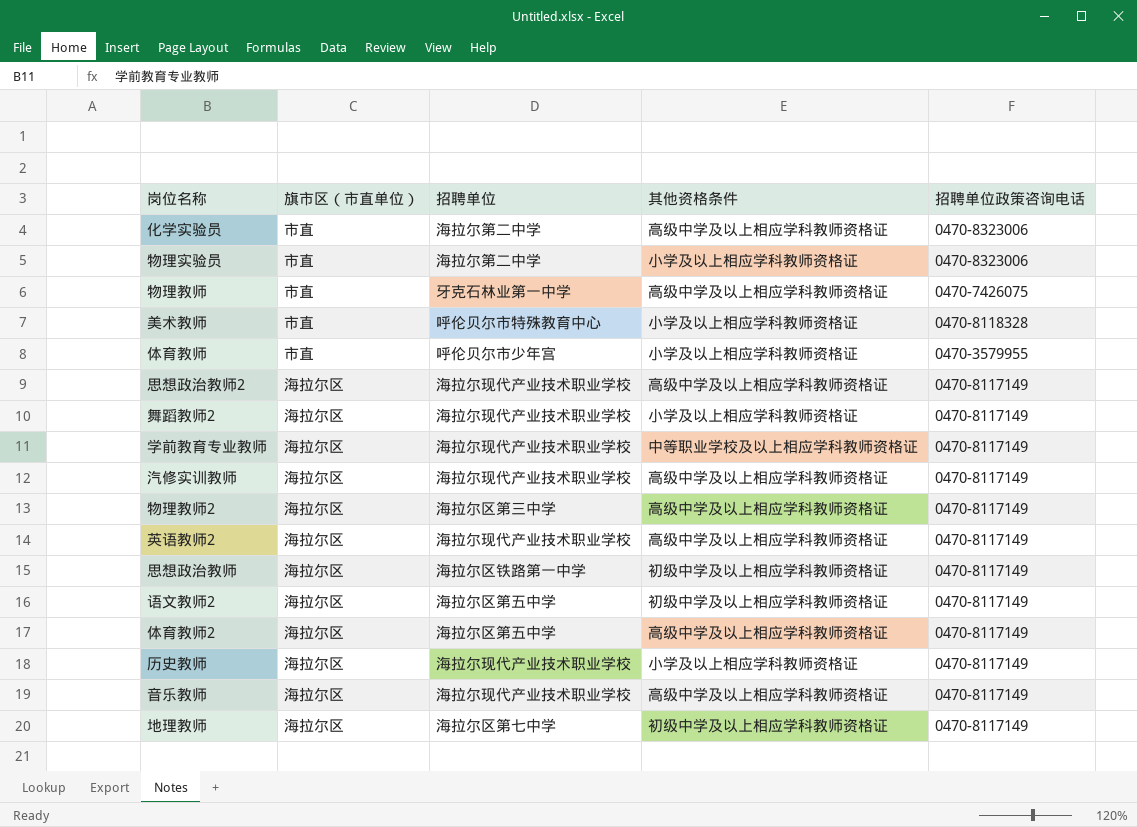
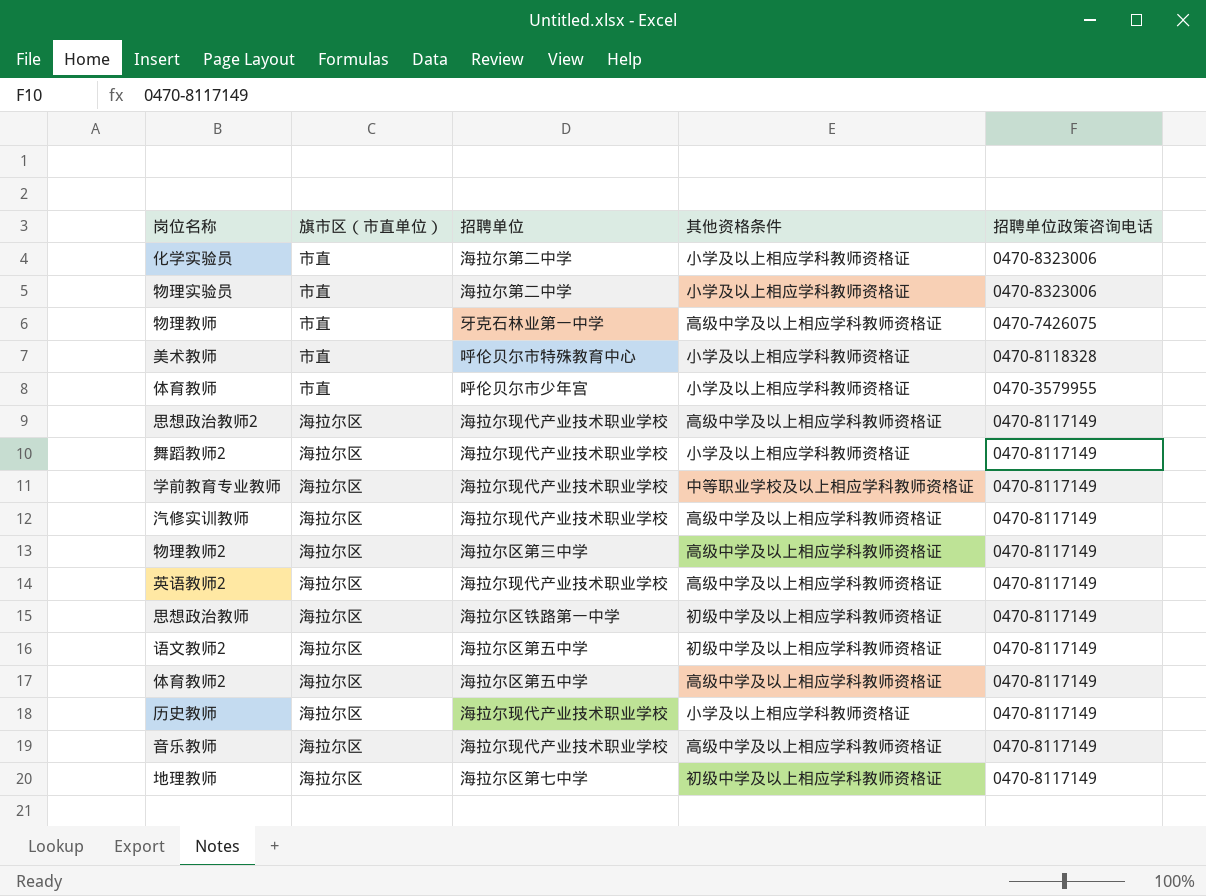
化学实验员 | 其他资格条件: 高级中学及以上相应学科教师资格证 -> 小学及以上相应学科教师资格证

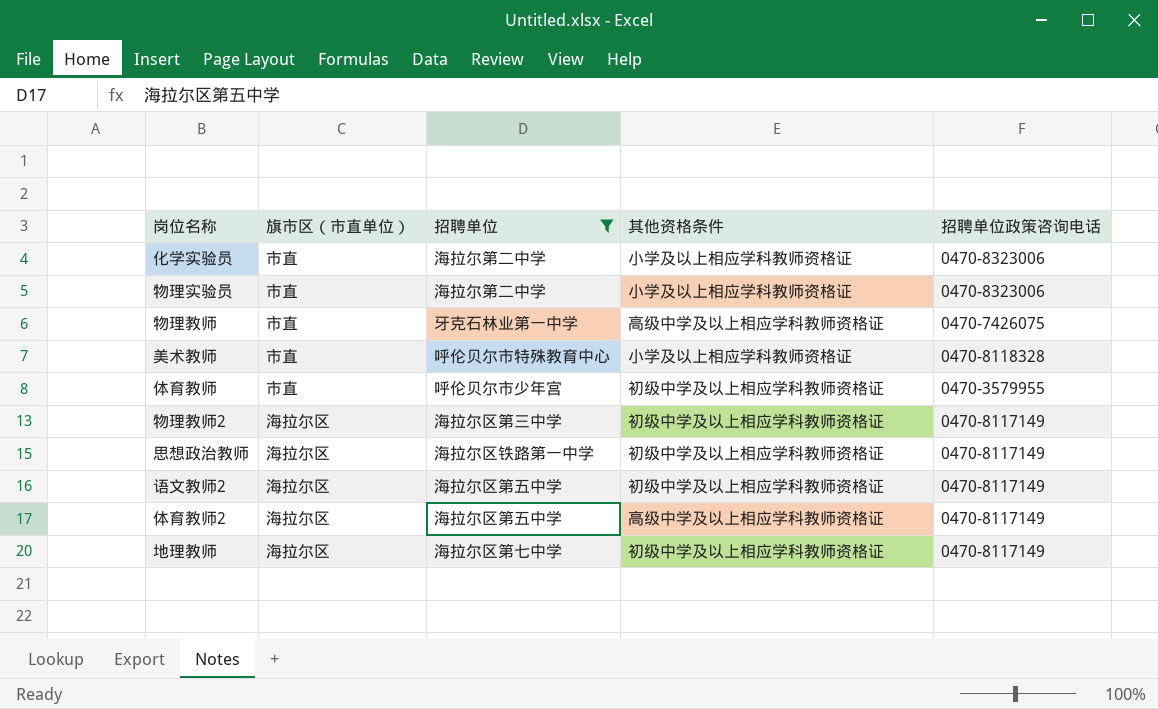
filter: none -> 招聘单位 != 海拉尔现代产业技术职业学校
体育教师 | 其他资格条件: 小学及以上相应学科教师资格证 -> 初级中学及以上相应学科教师资格证
物理教师2 | 其他资格条件: 高级中学及以上相应学科教师资格证 -> 初级中学及以上相应学科教师资格证

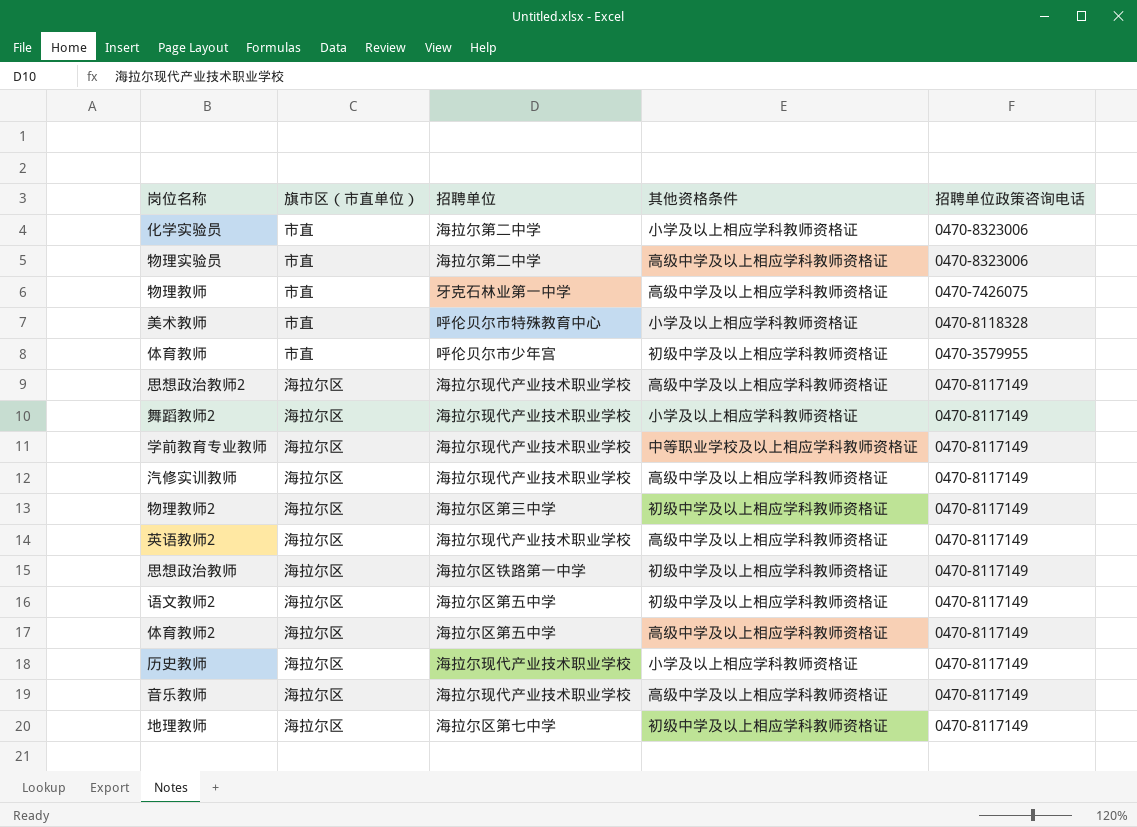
filter: 招聘单位 != 海拉尔现代产业技术职业学校 -> none
物理实验员 | 其他资格条件: 小学及以上相应学科教师资格证 -> 高级中学及以上相应学科教师资格证

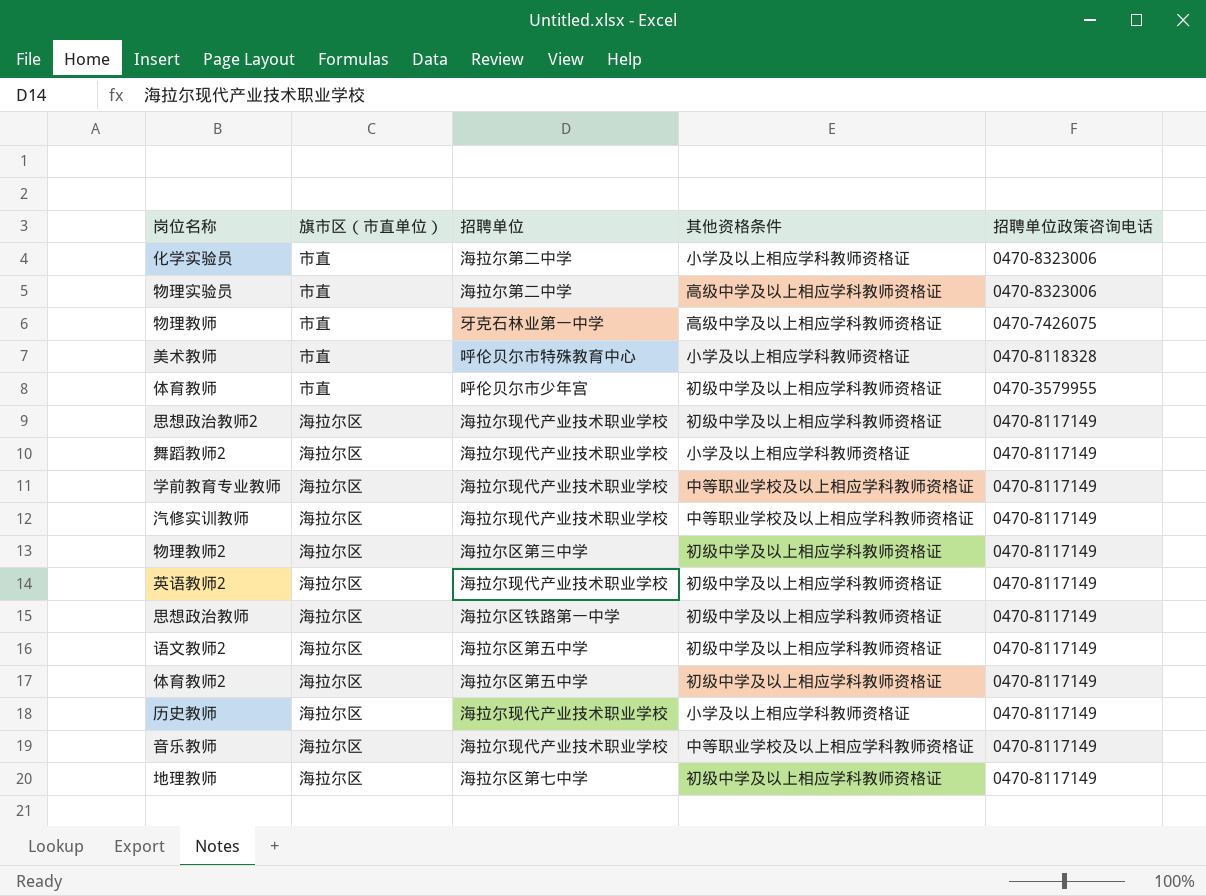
思想政治教师2 | 其他资格条件: 高级中学及以上相应学科教师资格证 -> 初级中学及以上相应学科教师资格证
汽修实训教师 | 其他资格条件: 高级中学及以上相应学科教师资格证 -> 中等职业学校及以上相应学科教师资格证
英语教师2 | 其他资格条件: 高级中学及以上相应学科教师资格证 -> 初级中学及以上相应学科教师资格证
体育教师2 | 其他资格条件: 高级中学及以上相应学科教师资格证 -> 初级中学及以上相应学科教师资格证
音乐教师 | 其他资格条件: 高级中学及以上相应学科教师资格证 -> 中等职业学校及以上相应学科教师资格证

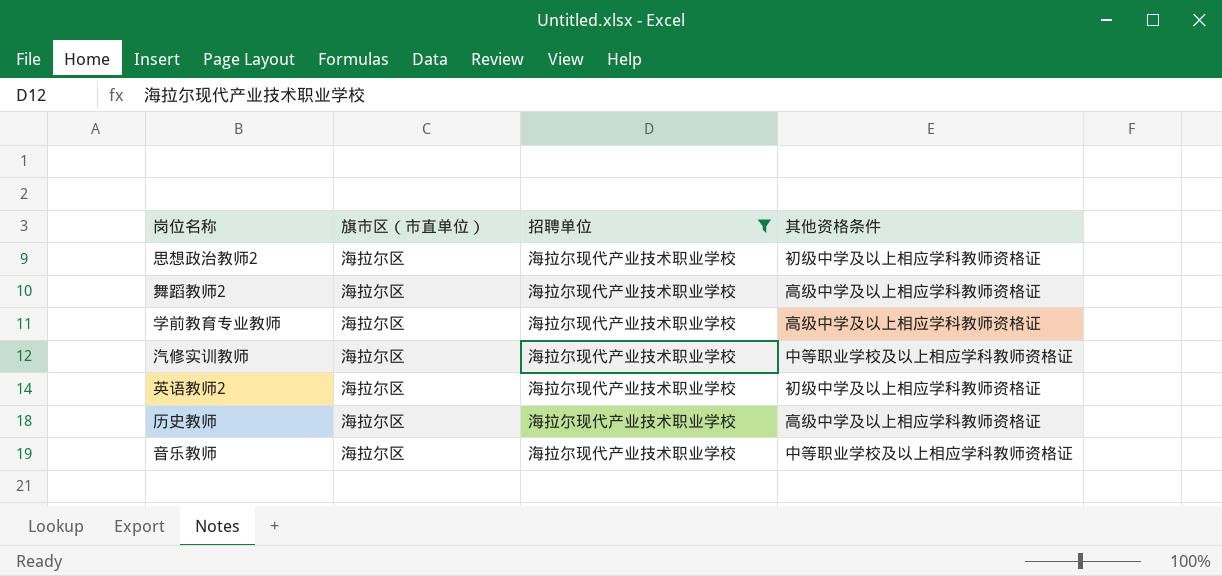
filter: none -> 招聘单位 = 海拉尔现代产业技术职业学校
column 招聘单位政策咨询电话 | position: 5 -> none
舞蹈教师2 | 其他资格条件: 小学及以上相应学科教师资格证 -> 高级中学及以上相应学科教师资格证
学前教育专业教师 | 其他资格条件: 中等职业学校及以上相应学科教师资格证 -> 高级中学及以上相应学科教师资格证
历史教师 | 其他资格条件: 小学及以上相应学科教师资格证 -> 高级中学及以上相应学科教师资格证

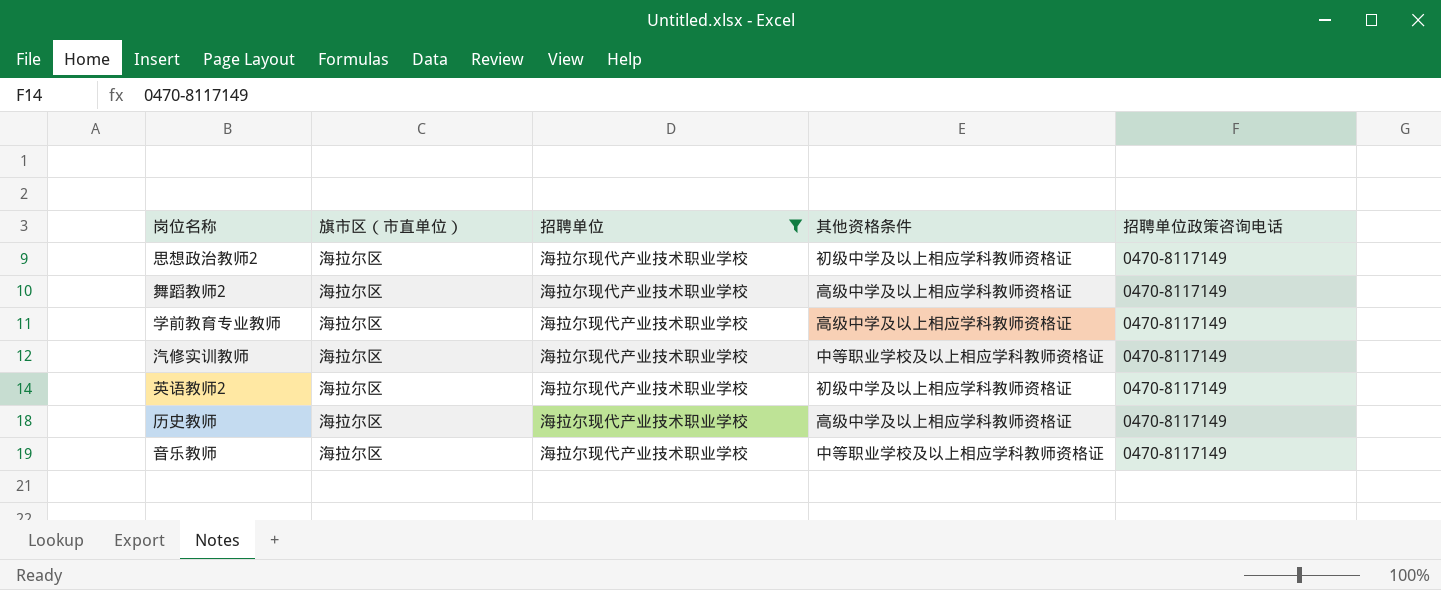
column 招聘单位政策咨询电话 | position: none -> 5

